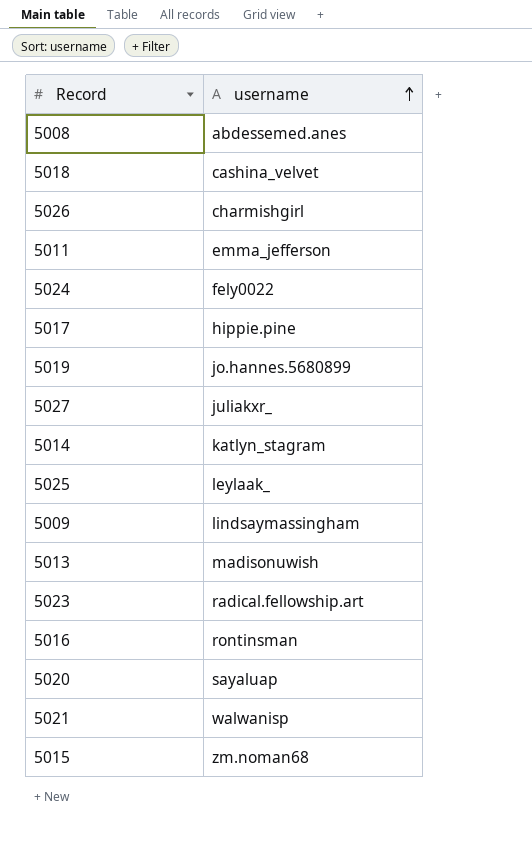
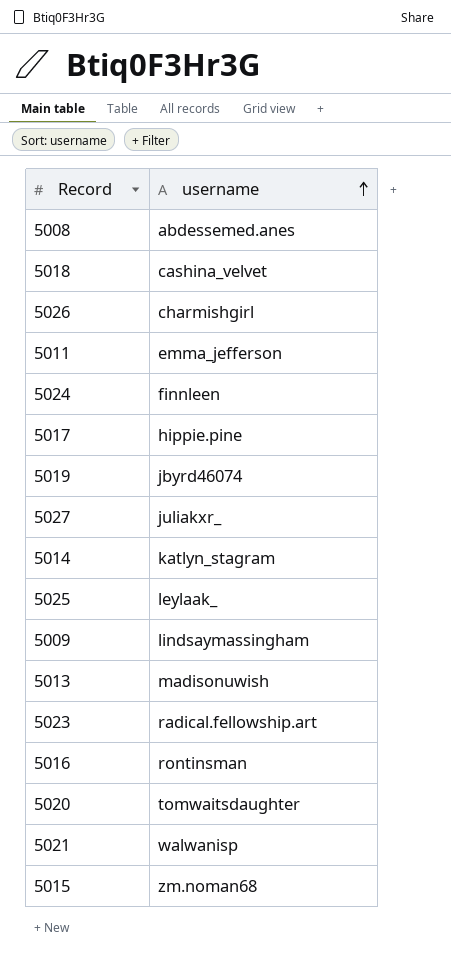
5024 | username: fely0022 -> finnleen
5019 | username: jo.hannes.5680899 -> jbyrd46074
5020 | username: sayaluap -> tomwaitsdaughter

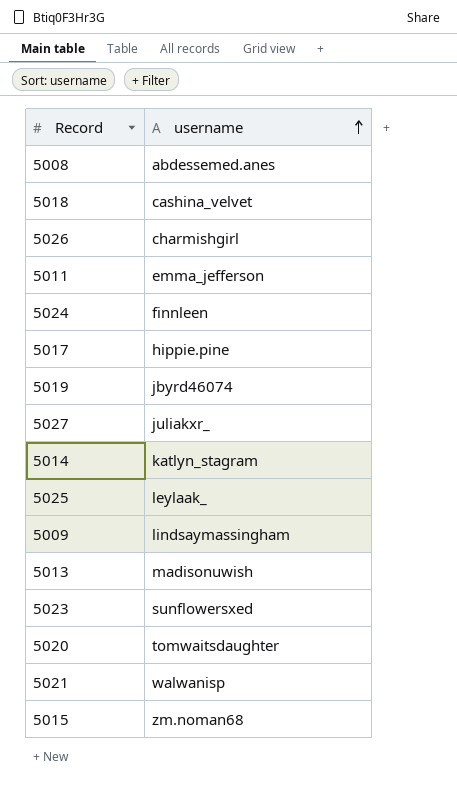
row 5016: rontinsman -> none
5023 | username: radical.fellowship.art -> sunflowersxed

